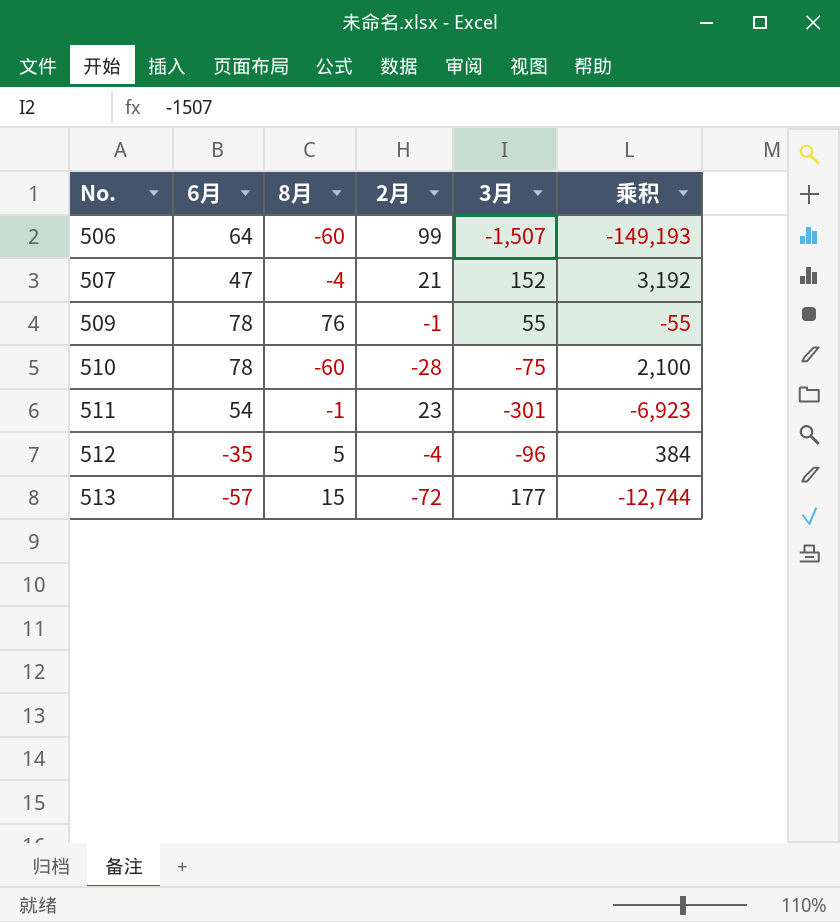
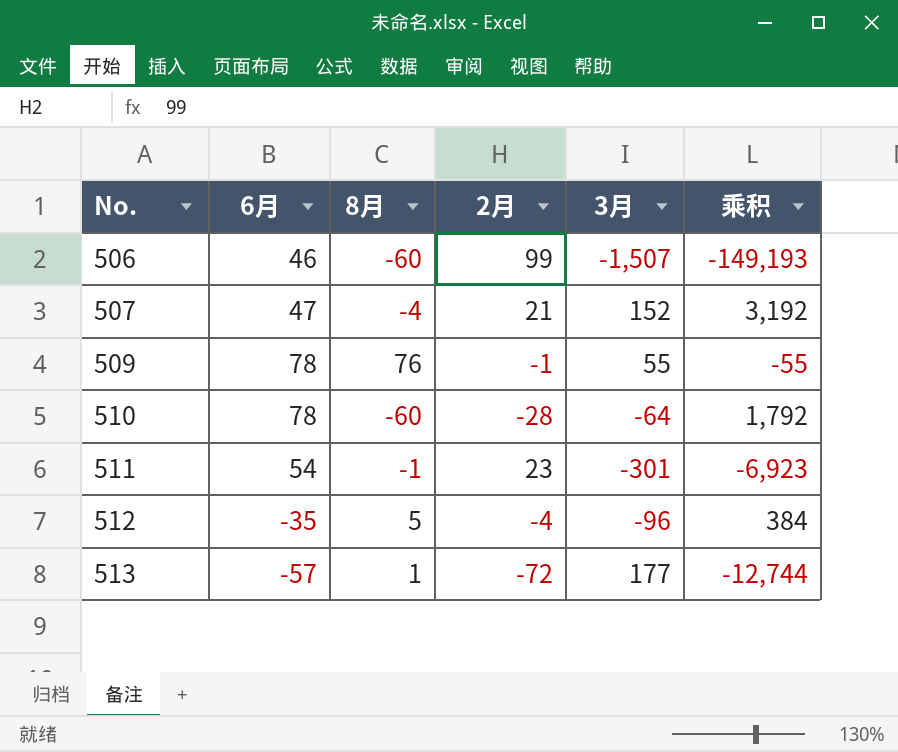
506 | 6月: 64 -> 46
510 | 3月: -75 -> -64
510 | 乘积: 2,100 -> 1,792
513 | 8月: 15 -> 1

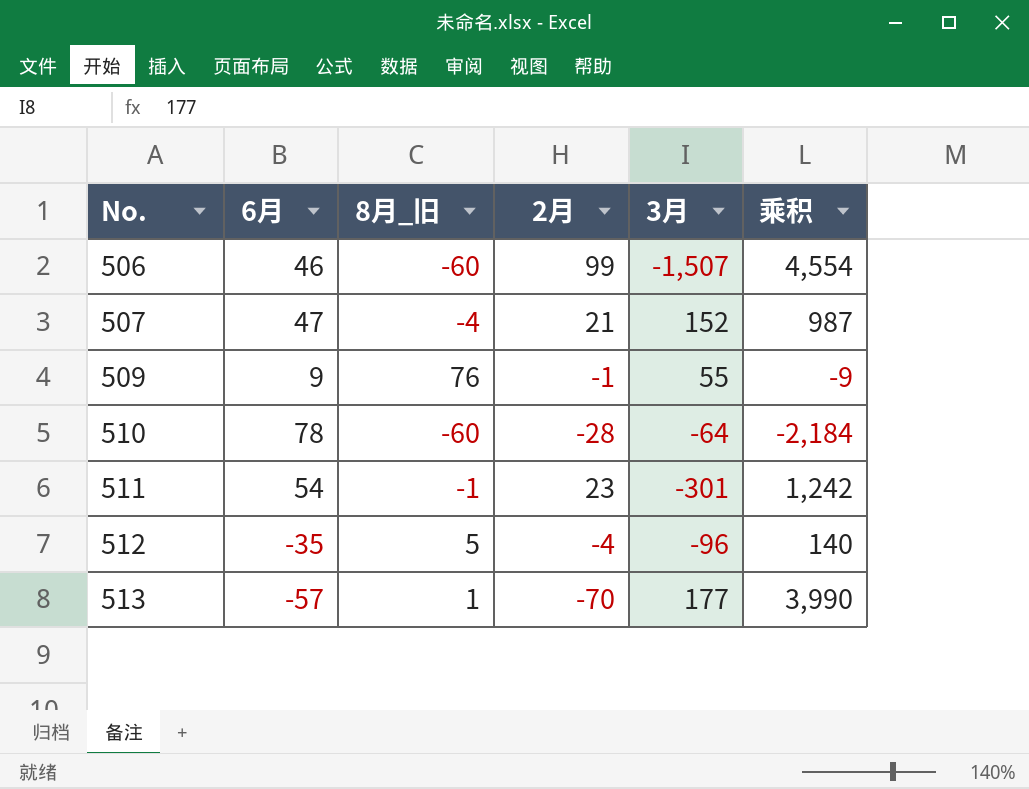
column name: 8月 -> 8月_旧
column 乘积 | formula: [2月] * [3月] -> [6月] * [2月]
509 | 6月: 78 -> 9
513 | 2月: -72 -> -70

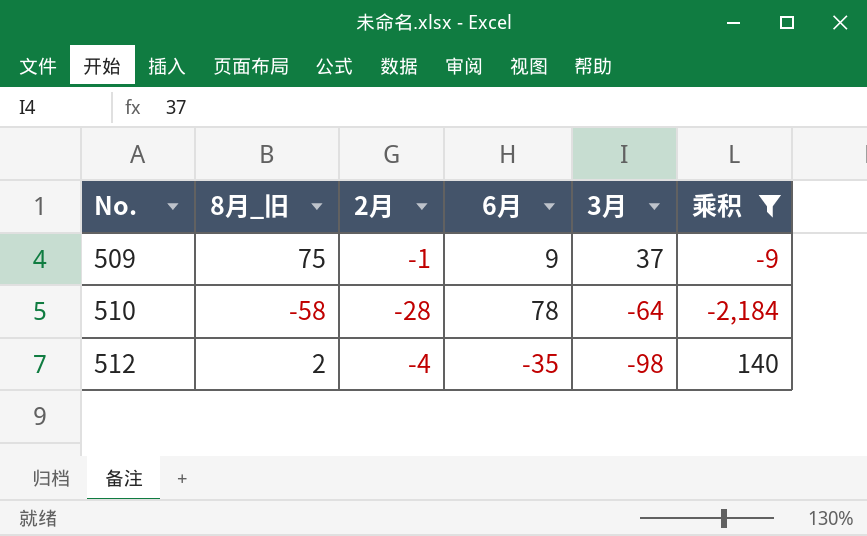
filter: none -> 乘积 <= 140
column 6月 | position: 2 -> 4
509 | 8月_旧: 76 -> 75
509 | 3月: 55 -> 37
510 | 8月_旧: -60 -> -58
512 | 8月_旧: 5 -> 2
512 | 3月: -96 -> -98

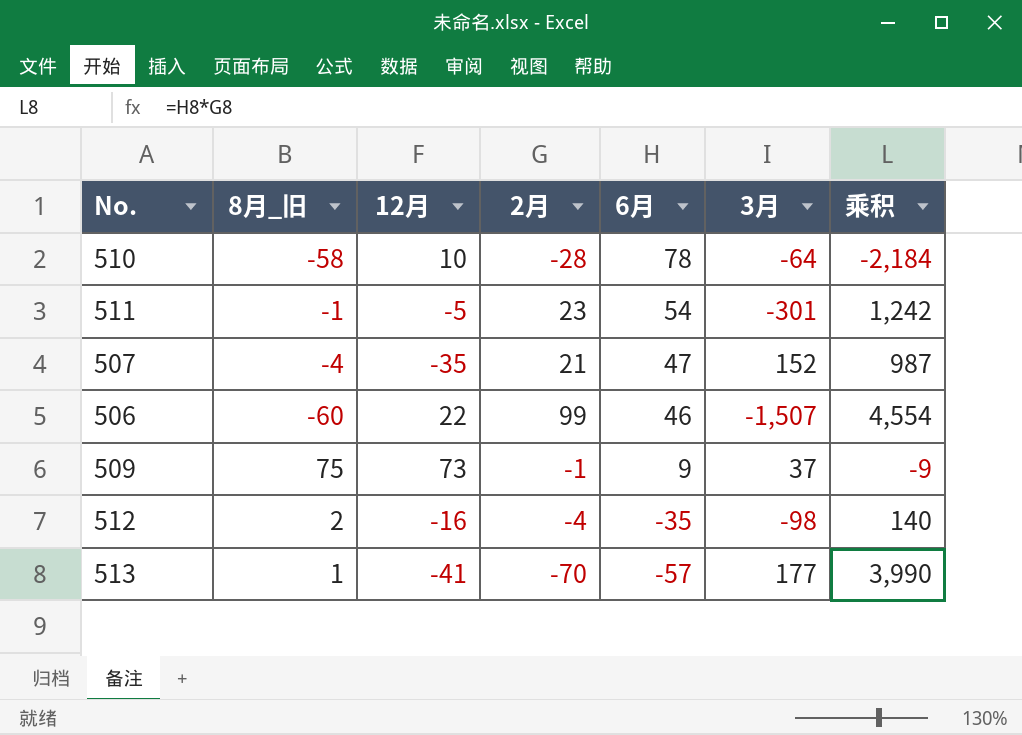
filter: 乘积 <= 140 -> none
row order: No. ascending -> 6月 descending
column 12月 | position: none -> 3

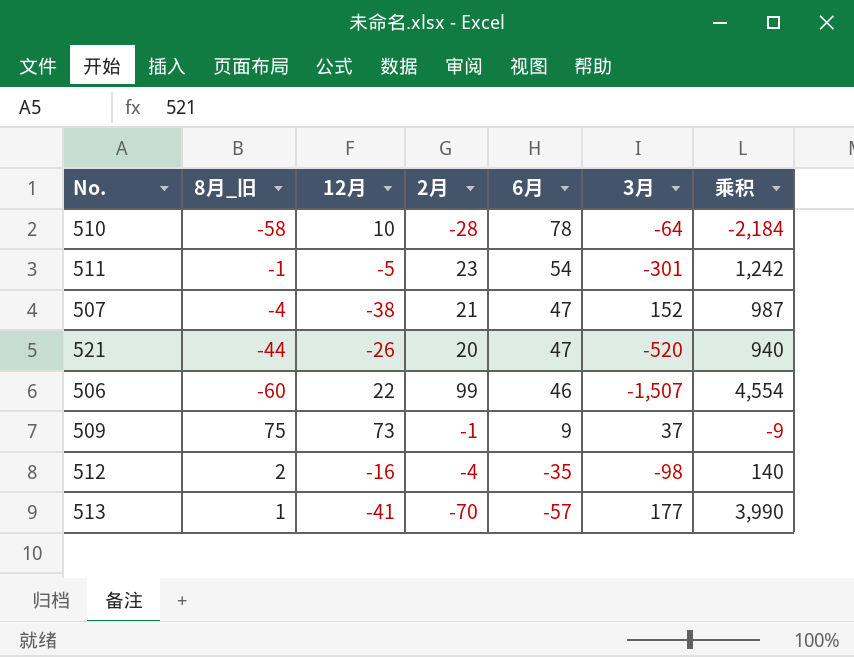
507 | 12月: -35 -> -38
row 521: none -> -44 | -26 | 20 | 47 | -520 | 940

